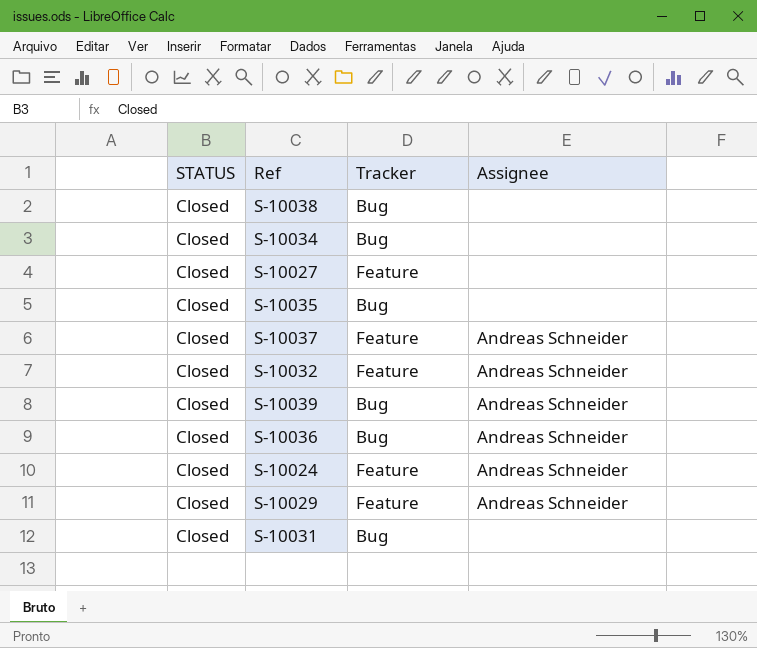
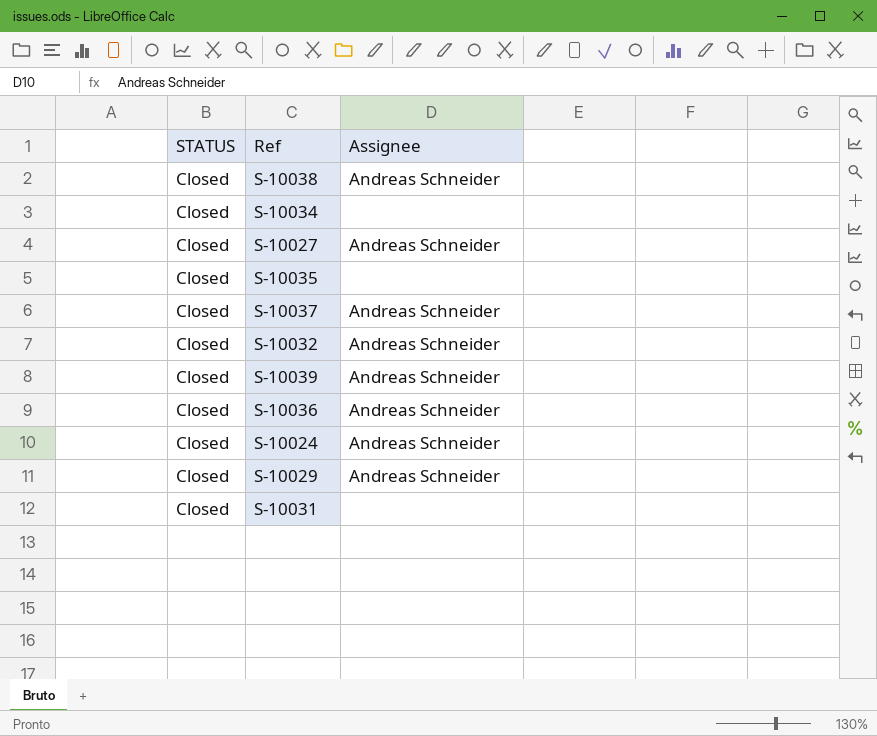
column Tracker | position: 3 -> none
S-10038 | Assignee: none -> Andreas Schneider
S-10027 | Assignee: none -> Andreas Schneider

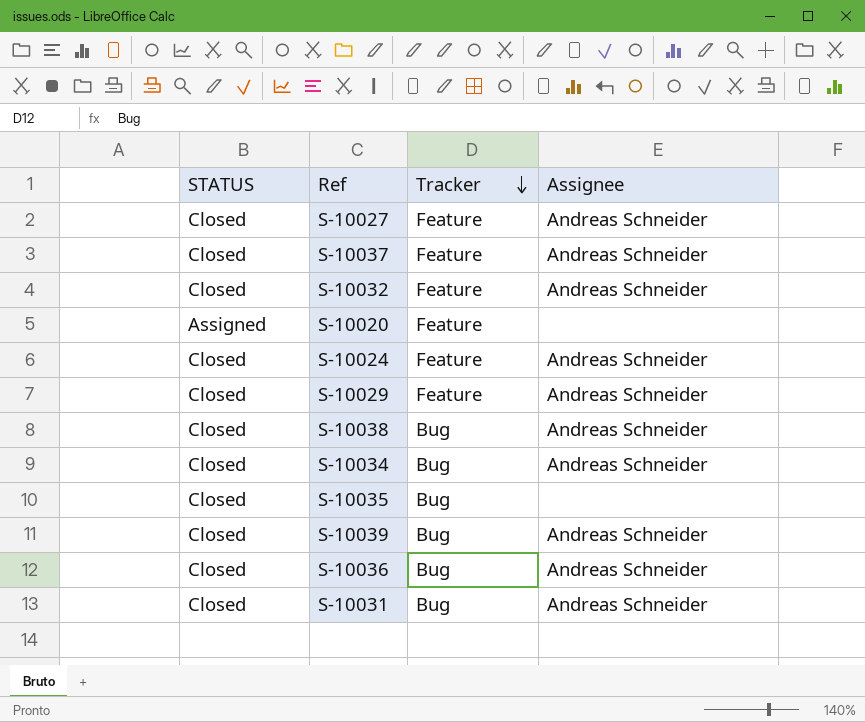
row order: none -> Tracker descending
column Tracker | position: none -> 3
row S-10020: none -> Assigned | Feature | none
S-10034 | Assignee: none -> Andreas Schneider
S-10031 | Assignee: none -> Andreas Schneider

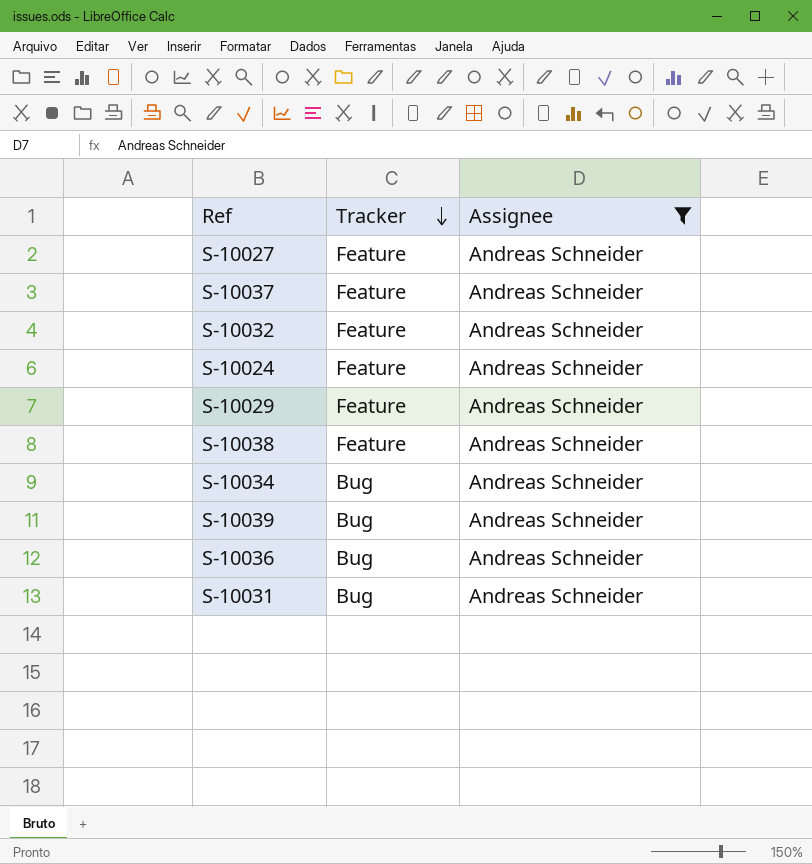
filter: none -> Assignee = Andreas Schneider
column STATUS | position: 1 -> none
S-10038 | Tracker: Bug -> Feature

